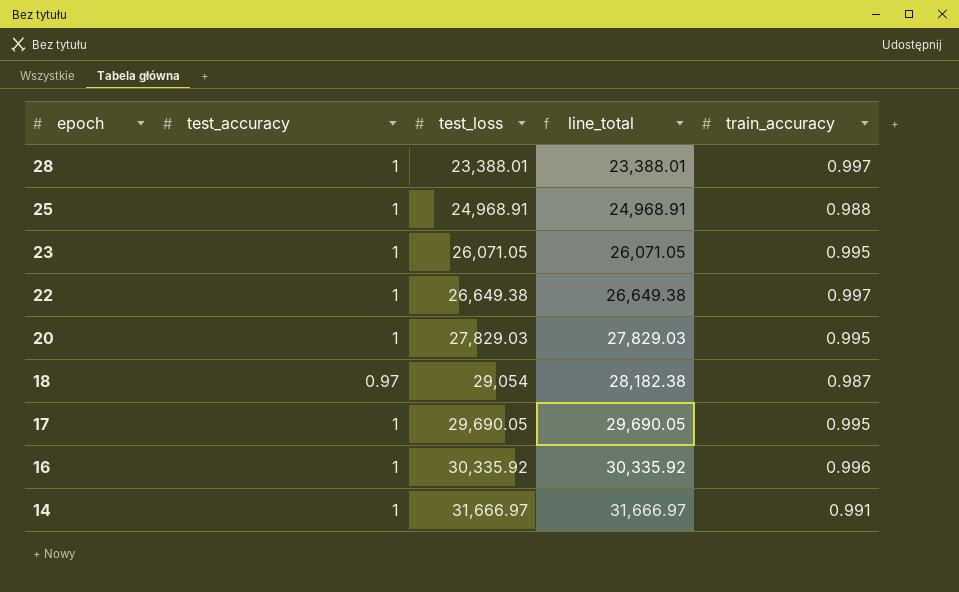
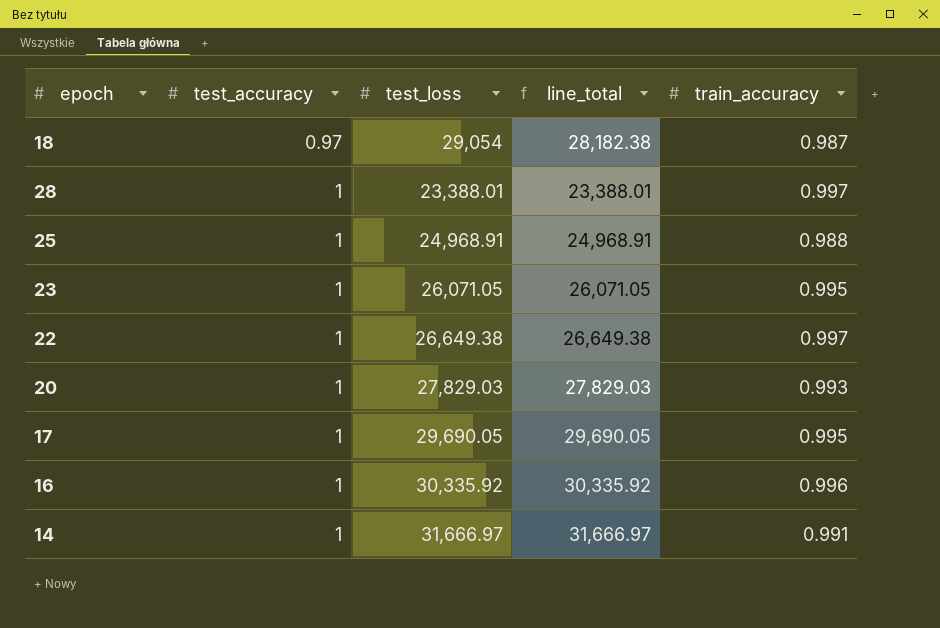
row order: epoch descending -> test_accuracy ascending
20 | train_accuracy: 0.995 -> 0.993

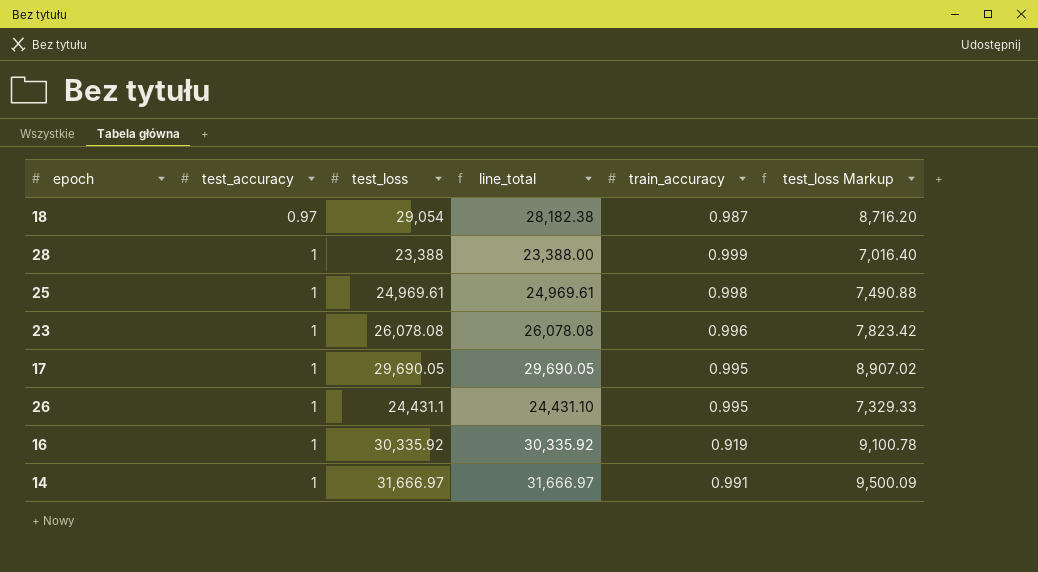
column test_loss Markup | formula: none -> [test_loss] * 0.3
row 22: 1 | 26,649.38 | 26,649.38 | 0.997 -> none
row 20: 1 | 27,829.03 | 27,829.03 | 0.993 -> none
28 | test_loss: 23,388.01 -> 23,388
28 | line_total: 23,388.01 -> 23,388.00
28 | train_accuracy: 0.997 -> 0.999
25 | test_loss: 24,968.91 -> 24,969.61
25 | line_total: 24,968.91 -> 24,969.61
25 | train_accuracy: 0.988 -> 0.998
23 | test_loss: 26,071.05 -> 26,078.08
23 | line_total: 26,071.05 -> 26,078.08
23 | train_accuracy: 0.995 -> 0.996
row 26: none -> 1 | 24,431.1 | 24,431.10 | 0.995 | 7,329.33
16 | train_accuracy: 0.996 -> 0.919

